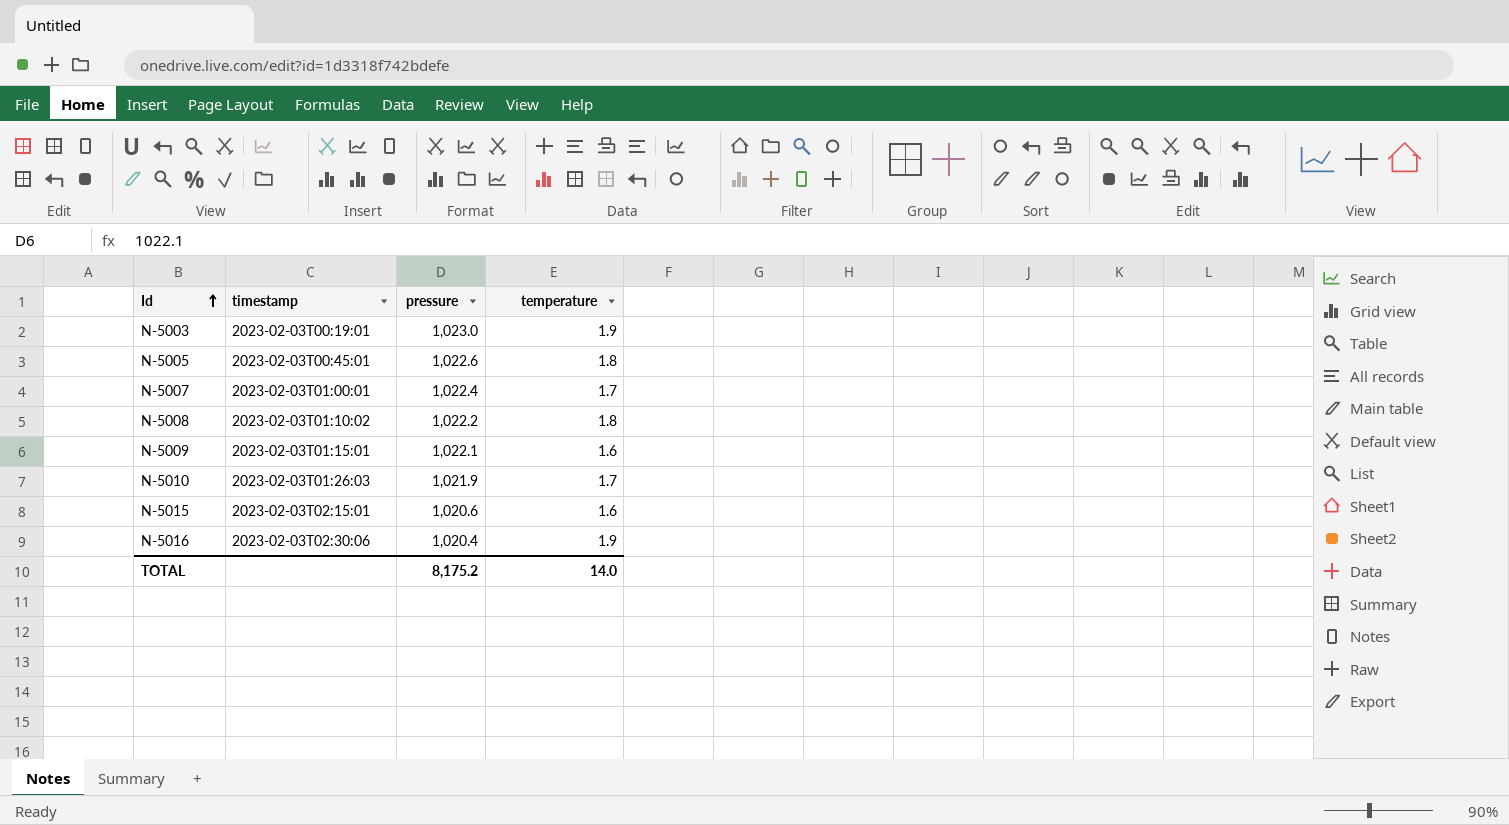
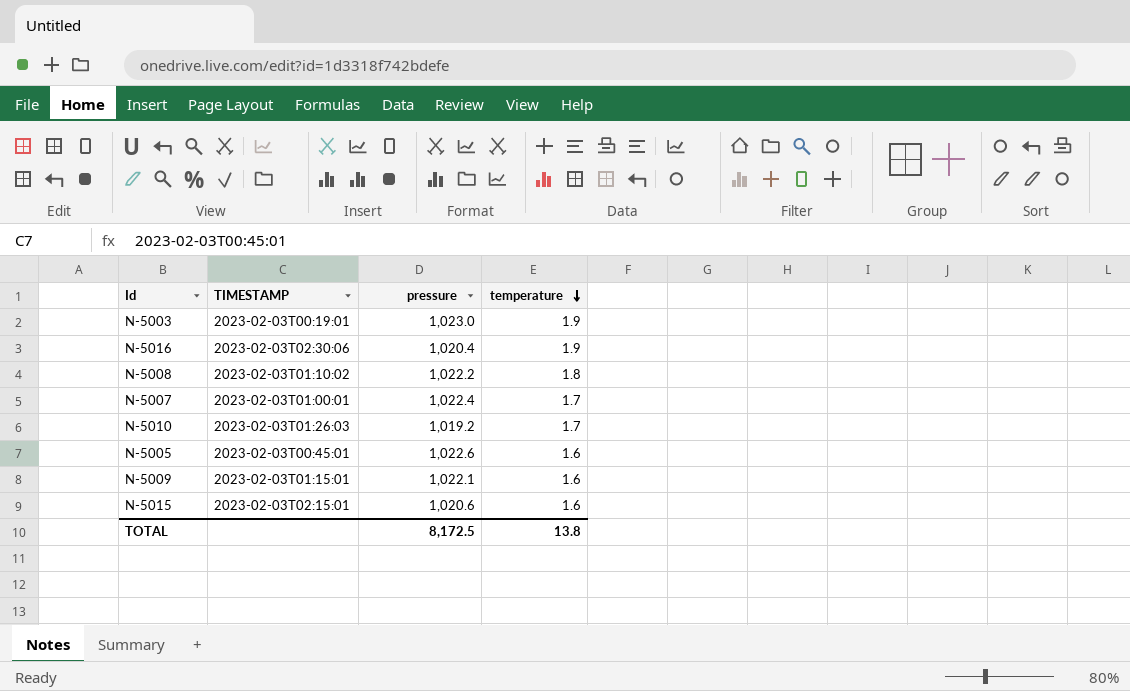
row order: Id ascending -> temperature descending
column name: timestamp -> TIMESTAMP
N-5010 | pressure: 1,021.9 -> 1,019.2
N-5005 | temperature: 1.8 -> 1.6
TOTAL | pressure: 8,175.2 -> 8,172.5
TOTAL | temperature: 14.0 -> 13.8

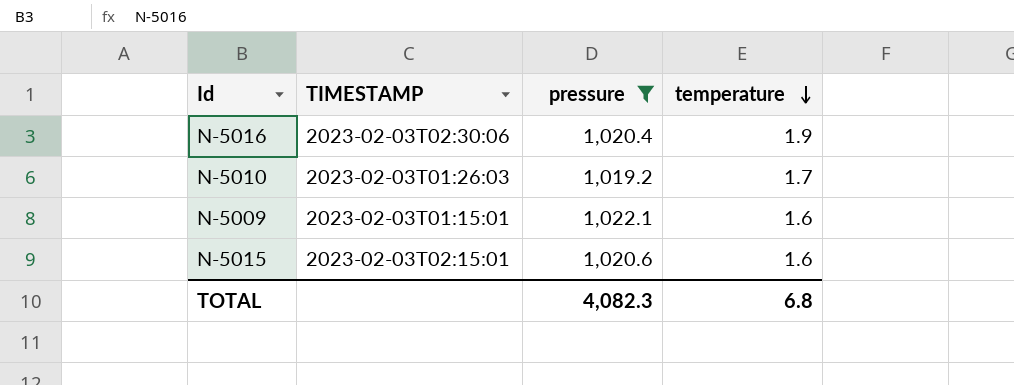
filter: none -> pressure <= 1,022.1
TOTAL | pressure: 8,172.5 -> 4,082.3
TOTAL | temperature: 13.8 -> 6.8

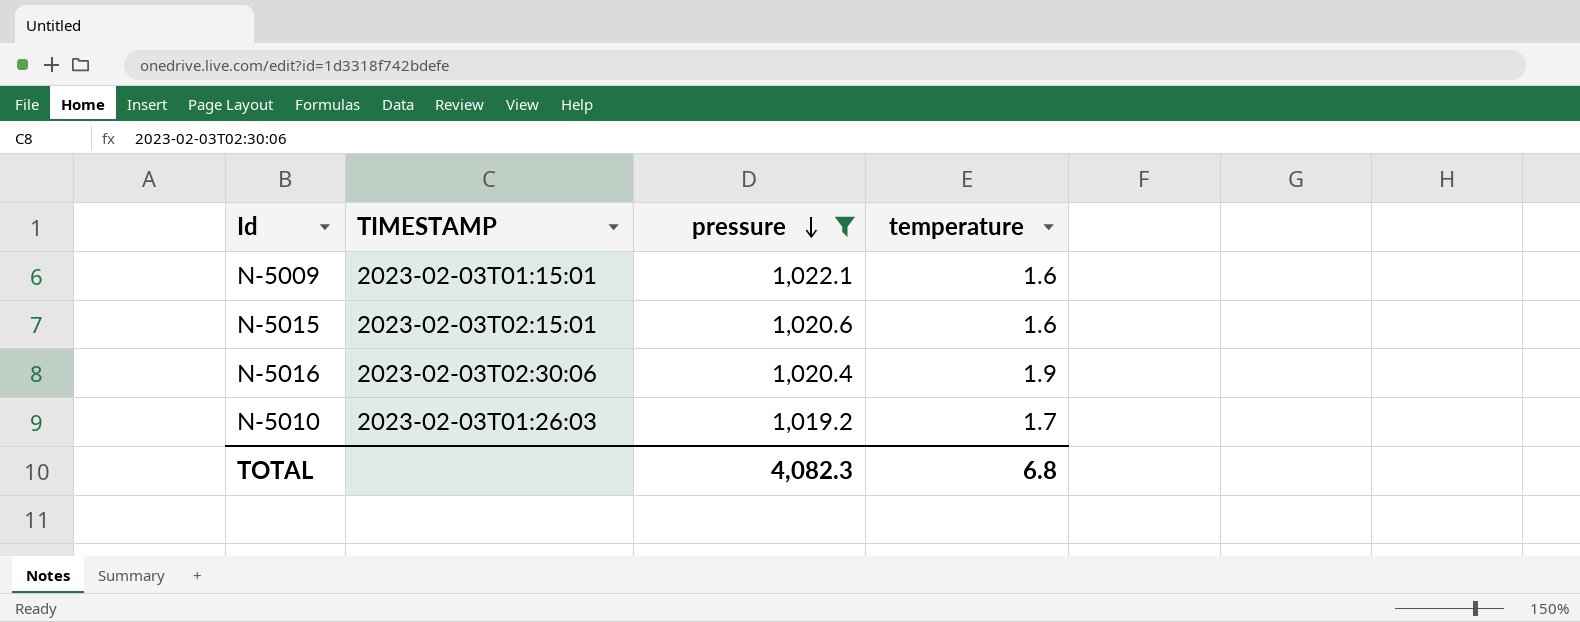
row order: temperature descending -> pressure descending

